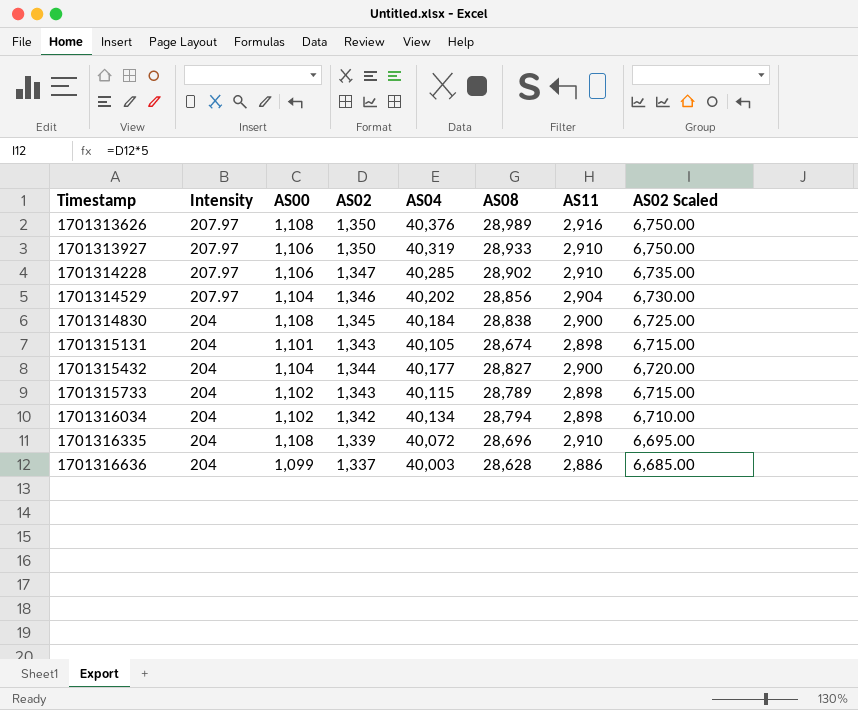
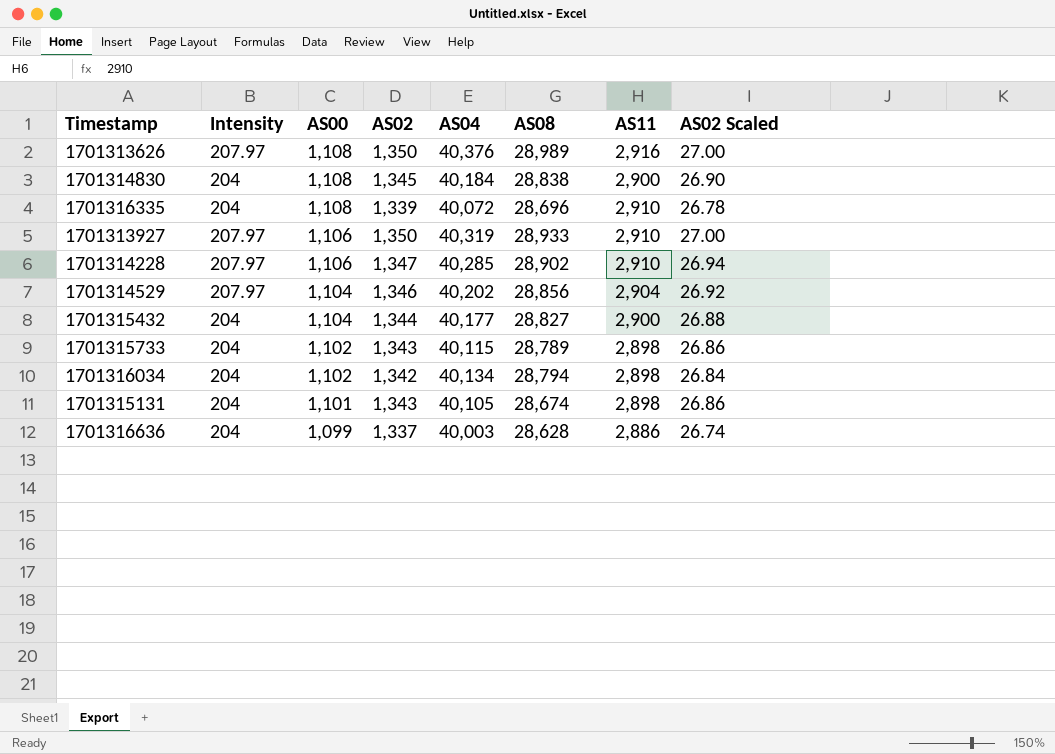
row order: Timestamp ascending -> AS00 descending
column AS02 Scaled | formula: [AS02] * 5 -> [AS02] * 0.02

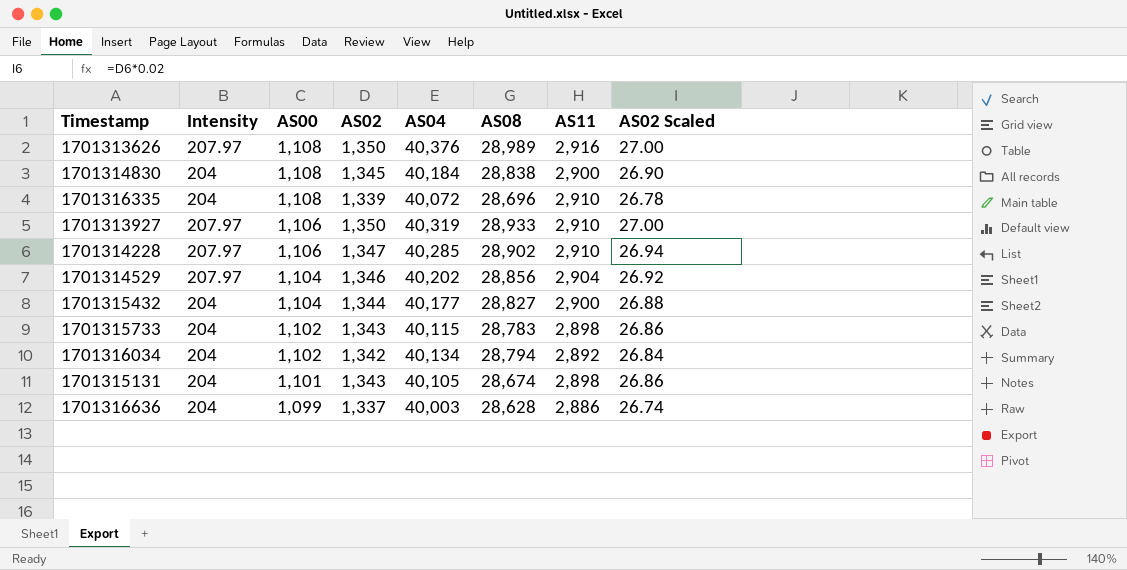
1701315733 | AS08: 28,789 -> 28,783
1701316034 | AS11: 2,898 -> 2,892

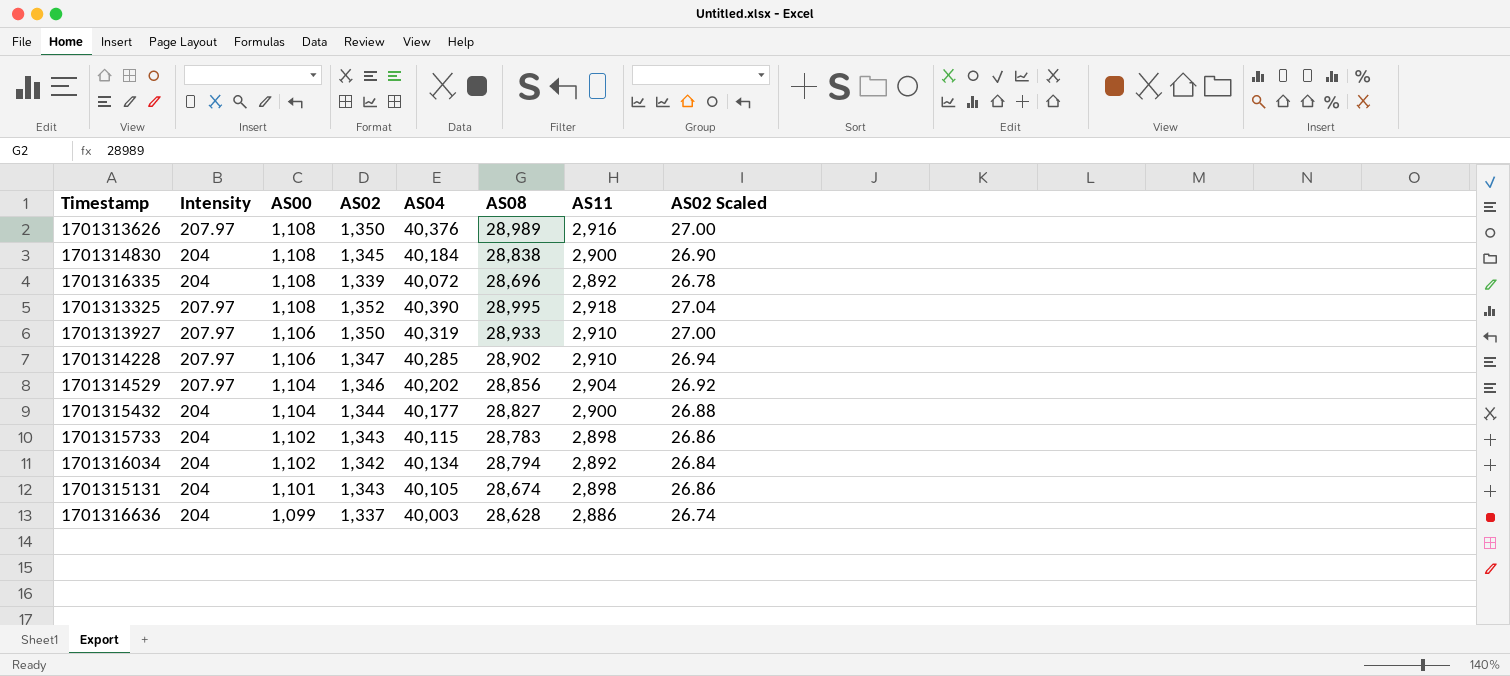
1701316335 | AS11: 2,910 -> 2,892
row 1701313325: none -> 207.97 | 1,108 | 1,352 | 40,390 | 28,995 | 2,918 | 27.04

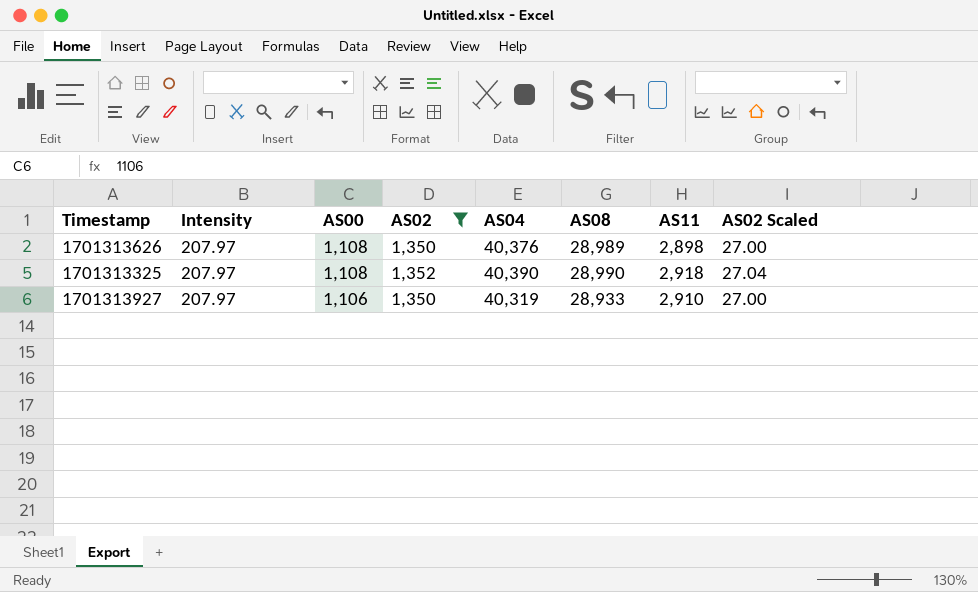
filter: none -> AS02 >= 1,350
1701313626 | AS11: 2,916 -> 2,898
1701313325 | AS08: 28,995 -> 28,990

